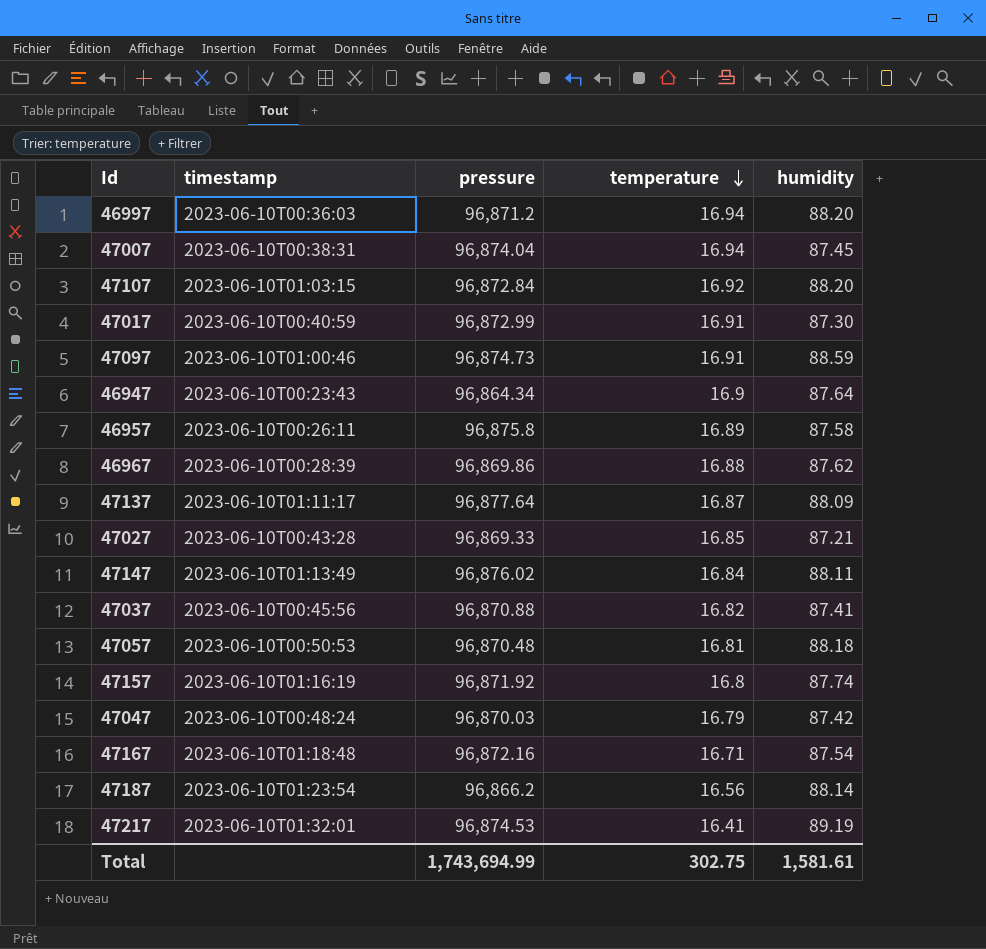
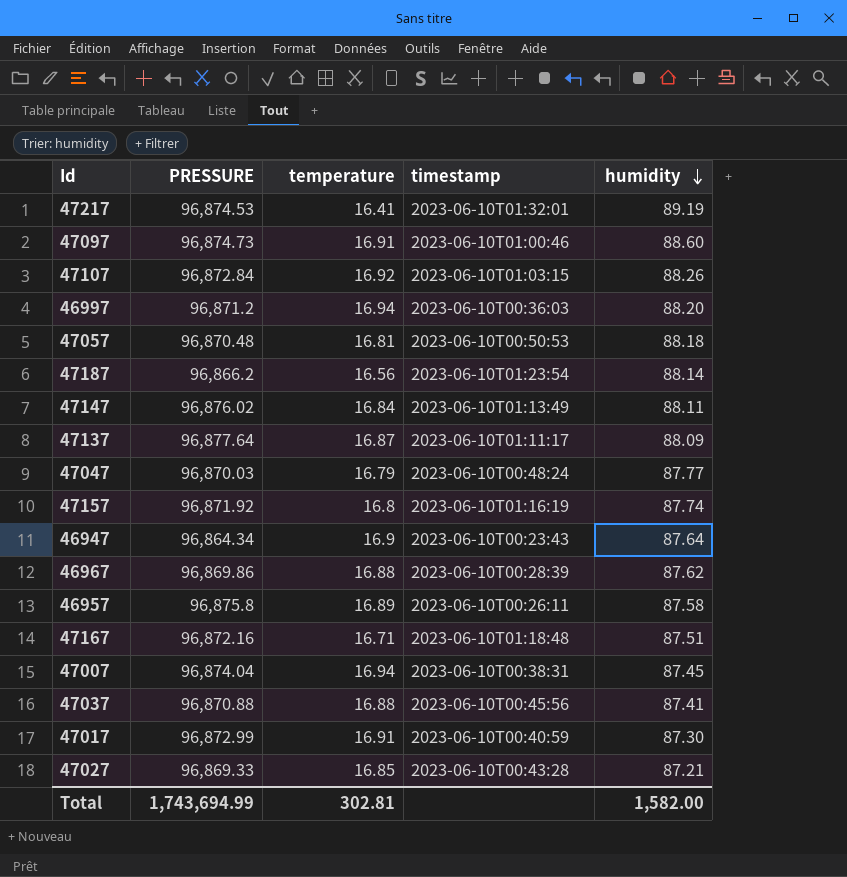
row order: temperature descending -> humidity descending
column name: pressure -> PRESSURE
column timestamp | position: 2 -> 4
47097 | humidity: 88.59 -> 88.60
47107 | humidity: 88.20 -> 88.26
47047 | humidity: 87.42 -> 87.77
47167 | humidity: 87.54 -> 87.51
47037 | temperature: 16.82 -> 16.88
Total | temperature: 302.75 -> 302.81
Total | humidity: 1,581.61 -> 1,582.00

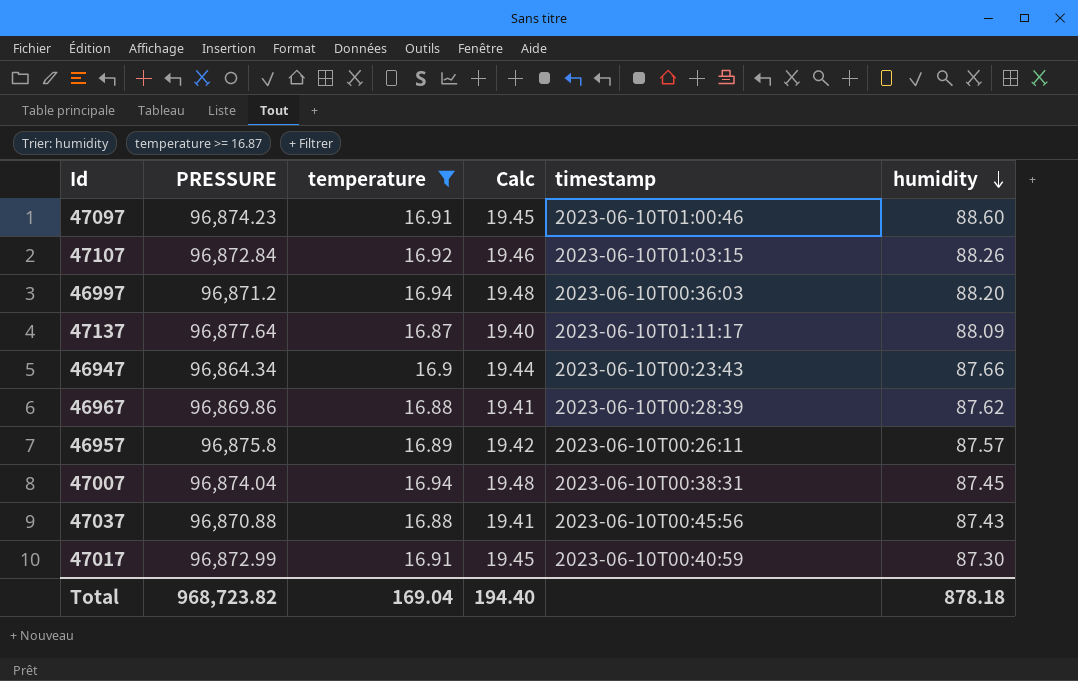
filter: none -> temperature >= 16.87
column Calc | formula: none -> [temperature] * 1.15
47097 | PRESSURE: 96,874.73 -> 96,874.23
46947 | humidity: 87.64 -> 87.66
46957 | humidity: 87.58 -> 87.57
47037 | humidity: 87.41 -> 87.43
Total | PRESSURE: 1,743,694.99 -> 968,723.82
Total | temperature: 302.81 -> 169.04
Total | humidity: 1,582.00 -> 878.18

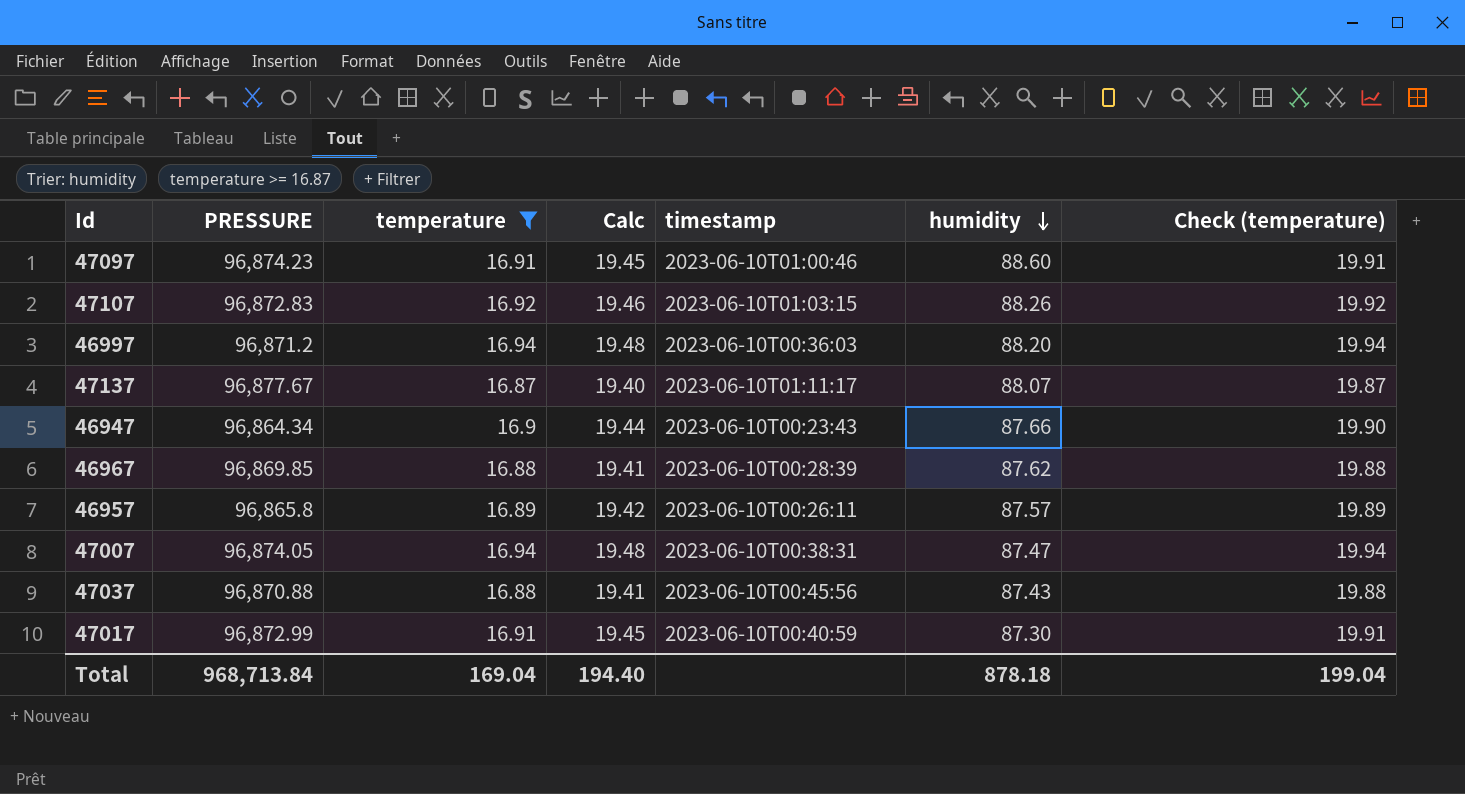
column Check (temperature) | formula: none -> [temperature] + 3
47107 | PRESSURE: 96,872.84 -> 96,872.83
47137 | PRESSURE: 96,877.64 -> 96,877.67
47137 | humidity: 88.09 -> 88.07
46967 | PRESSURE: 96,869.86 -> 96,869.85
46957 | PRESSURE: 96,875.8 -> 96,865.8
47007 | PRESSURE: 96,874.04 -> 96,874.05
47007 | humidity: 87.45 -> 87.47
Total | PRESSURE: 968,723.82 -> 968,713.84

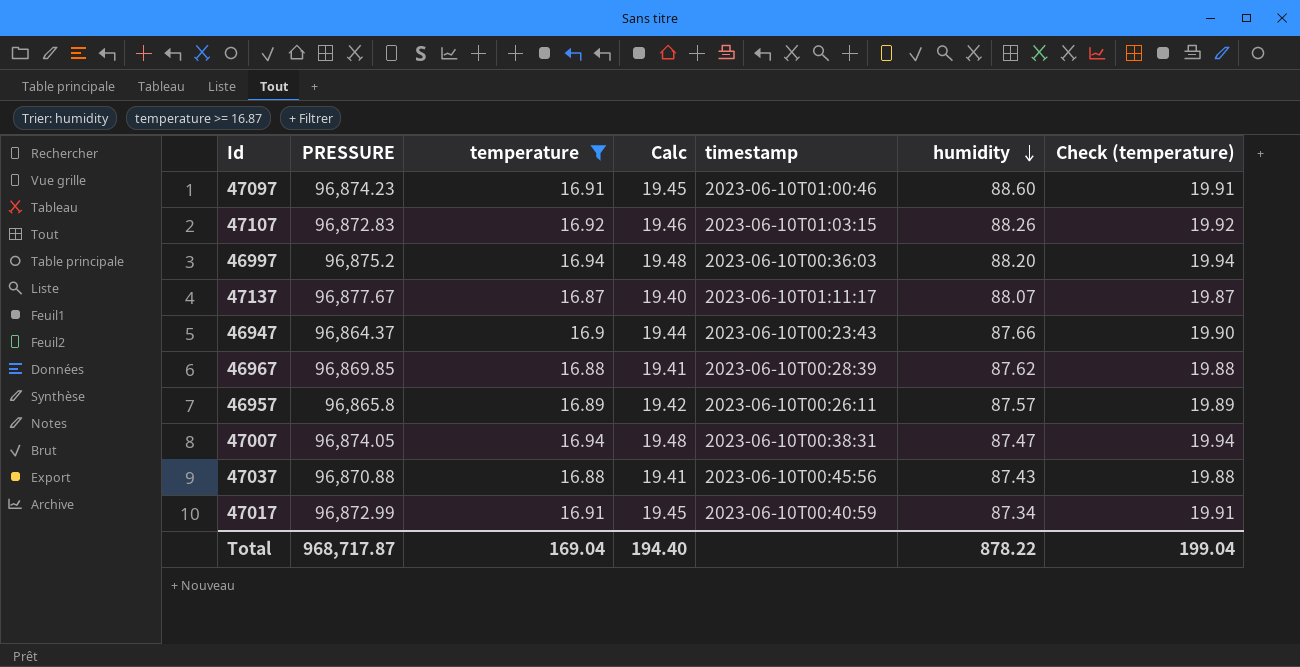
46997 | PRESSURE: 96,871.2 -> 96,875.2
46947 | PRESSURE: 96,864.34 -> 96,864.37
47017 | humidity: 87.30 -> 87.34
Total | PRESSURE: 968,713.84 -> 968,717.87
Total | humidity: 878.18 -> 878.22

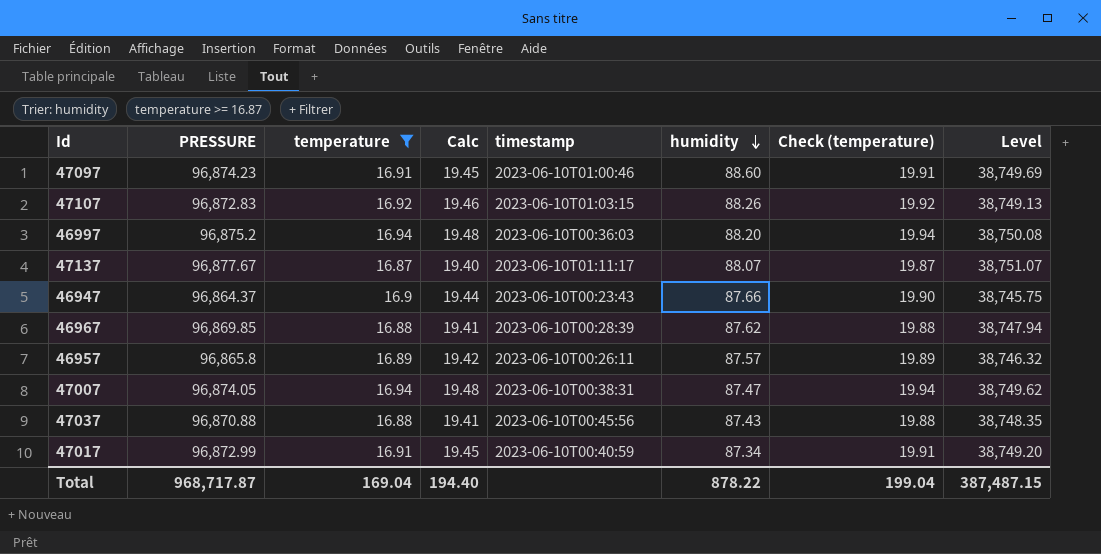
column Level | formula: none -> [PRESSURE] * 0.4

